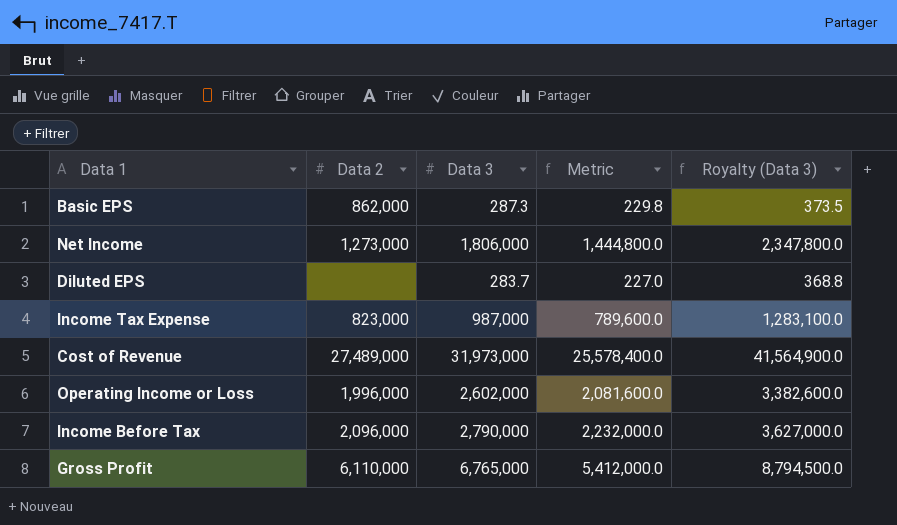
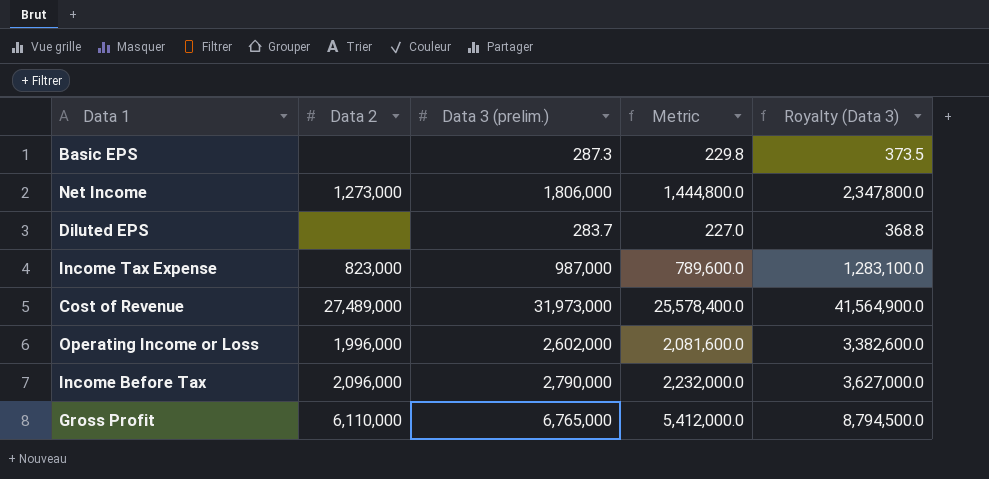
column name: Data 3 -> Data 3 (prelim.)
Basic EPS | Data 2: 862,000 -> none

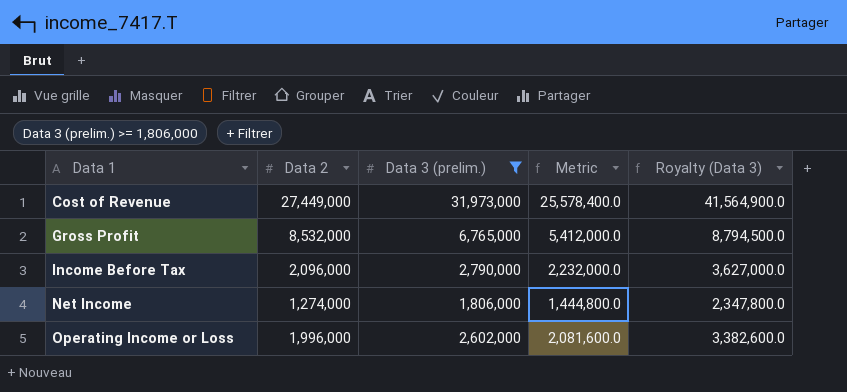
filter: none -> Data 3 (prelim.) >= 1,806,000
row order: none -> Data 1 ascending
Cost of Revenue | Data 2: 27,489,000 -> 27,449,000
Gross Profit | Data 2: 6,110,000 -> 8,532,000
Net Income | Data 2: 1,273,000 -> 1,274,000

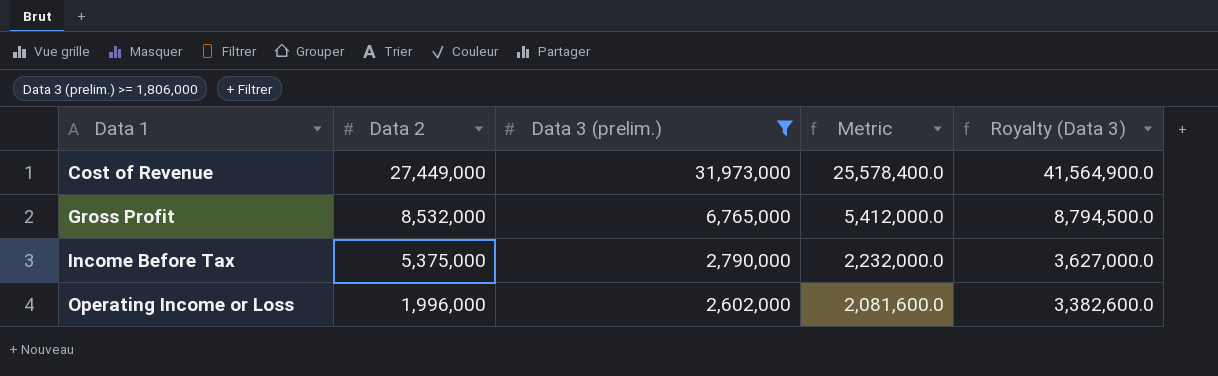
row Net Income: 1,274,000 | 1,806,000 | 1,444,800.0 | 2,347,800.0 -> none
Income Before Tax | Data 2: 2,096,000 -> 5,375,000

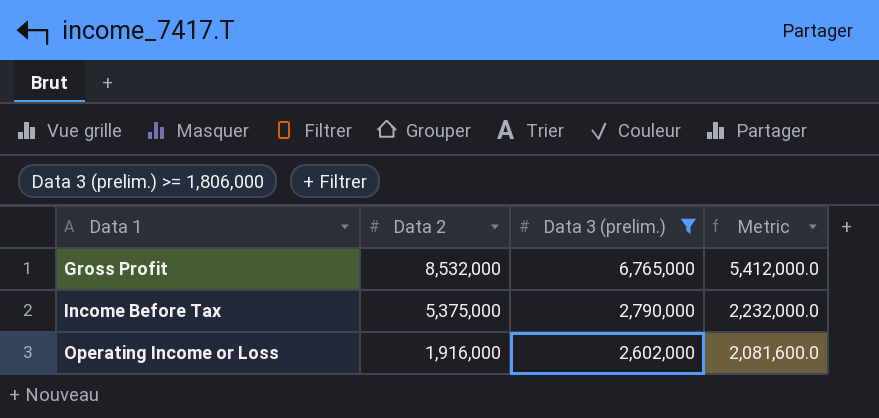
column Royalty (Data 3) | formula: [Data 3 (prelim.)] * 1.3 -> none
row Cost of Revenue: 27,449,000 | 31,973,000 | 25,578,400.0 | 41,564,900.0 -> none
Operating Income or Loss | Data 2: 1,996,000 -> 1,916,000

